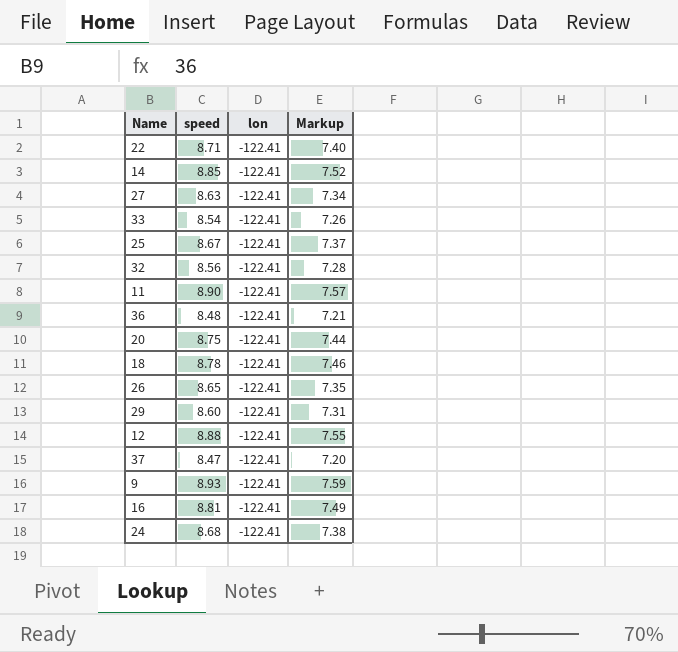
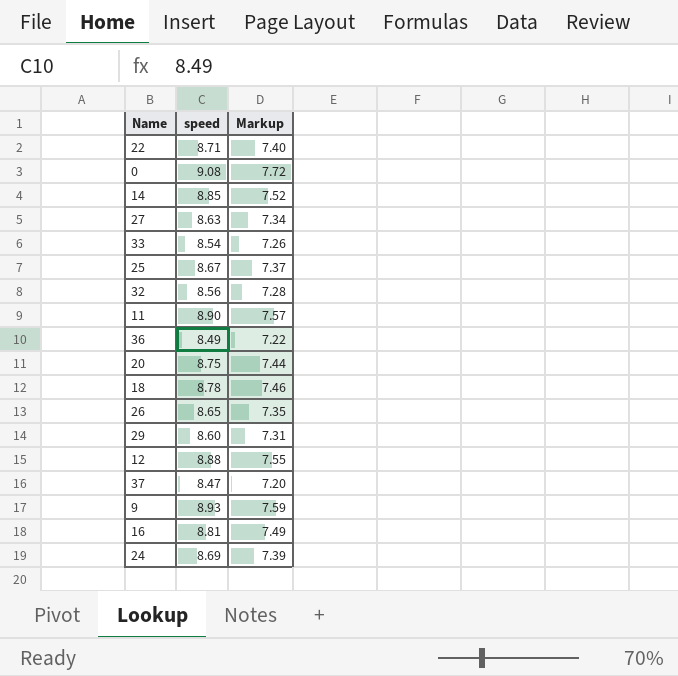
column lon | position: 3 -> none
row 0: none -> 9.08 | 7.72
36 | speed: 8.48 -> 8.49
36 | Markup: 7.21 -> 7.22
24 | speed: 8.68 -> 8.69
24 | Markup: 7.38 -> 7.39

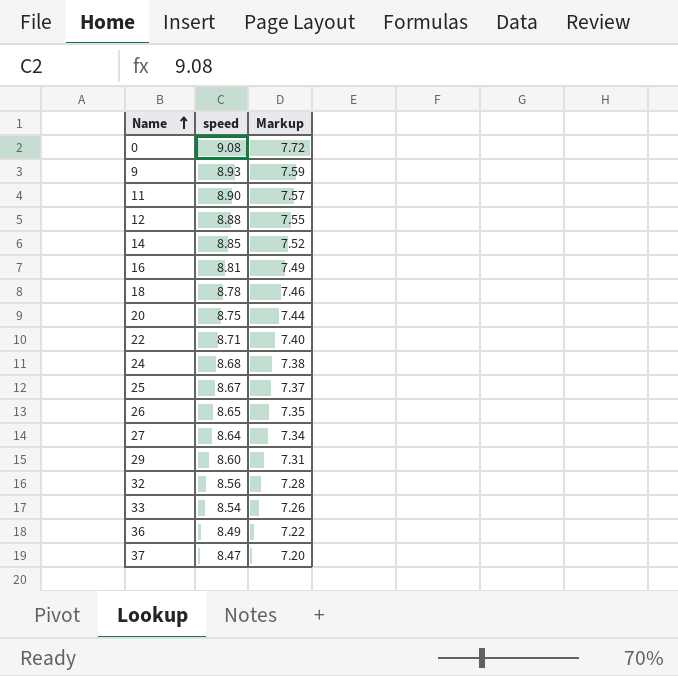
row order: none -> Name ascending
24 | speed: 8.69 -> 8.68
24 | Markup: 7.39 -> 7.38
27 | speed: 8.63 -> 8.64

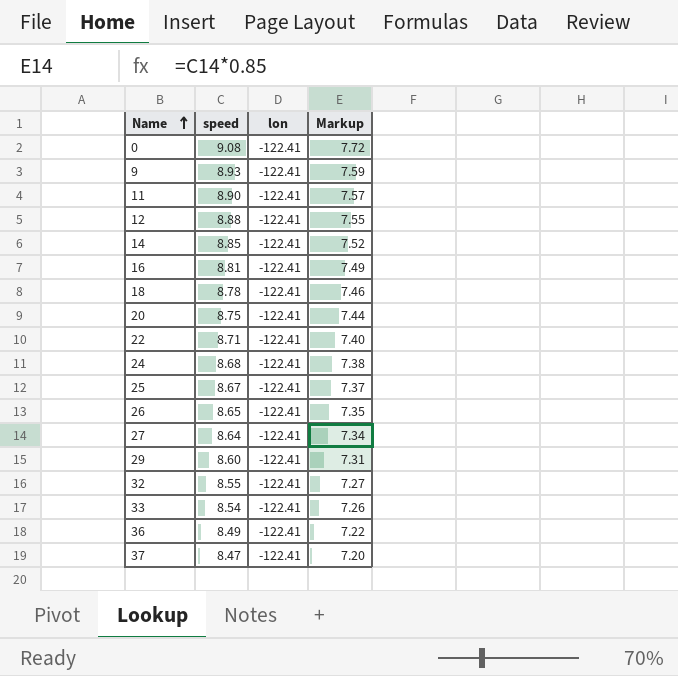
column lon | position: none -> 3
32 | speed: 8.56 -> 8.55
32 | Markup: 7.28 -> 7.27

